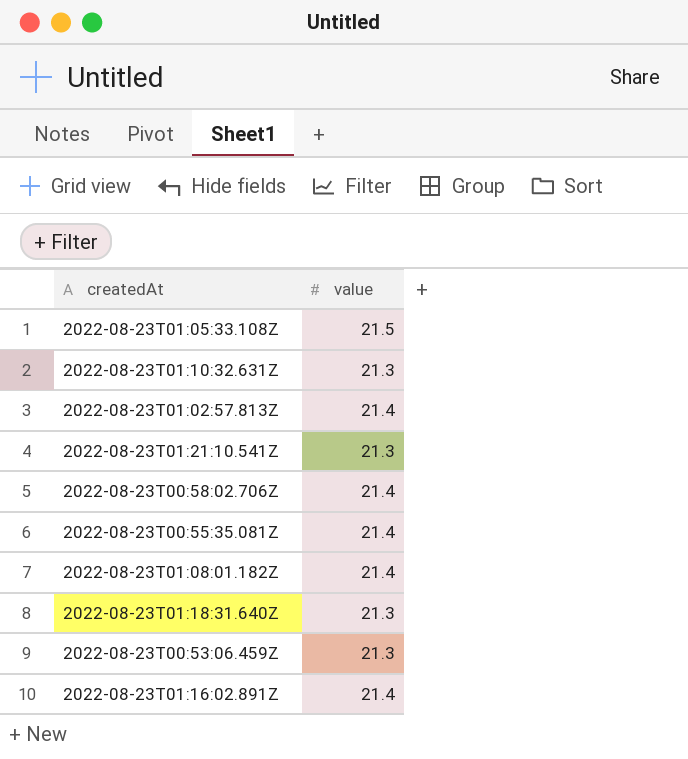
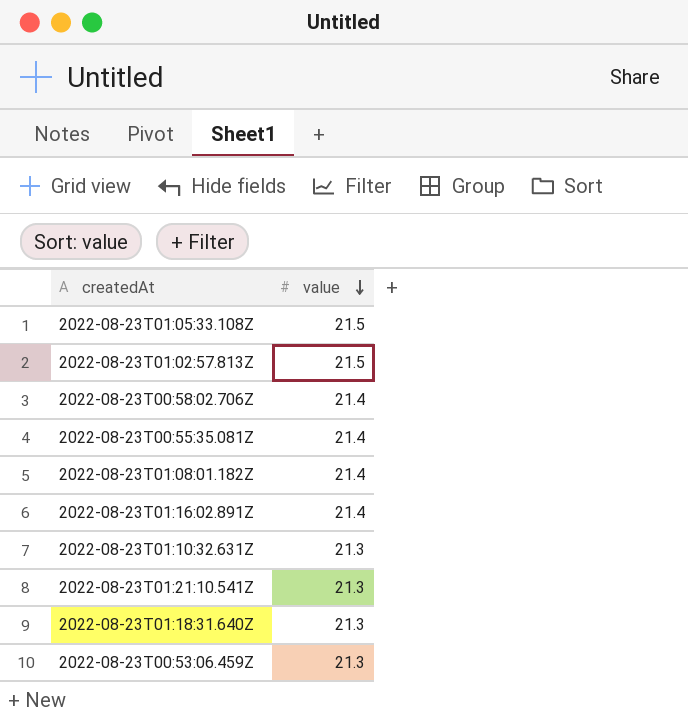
row order: none -> value descending
2022-08-23T01:02:57.813Z | value: 21.4 -> 21.5

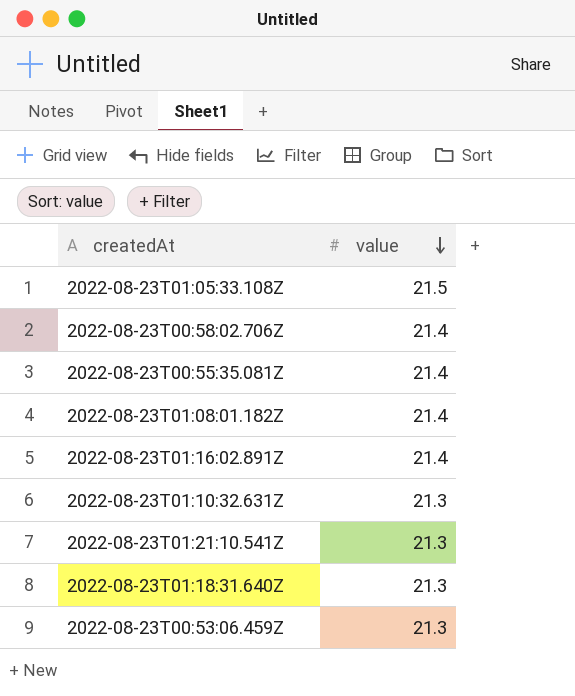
row 2022-08-23T01:02:57.813Z: 21.5 -> none

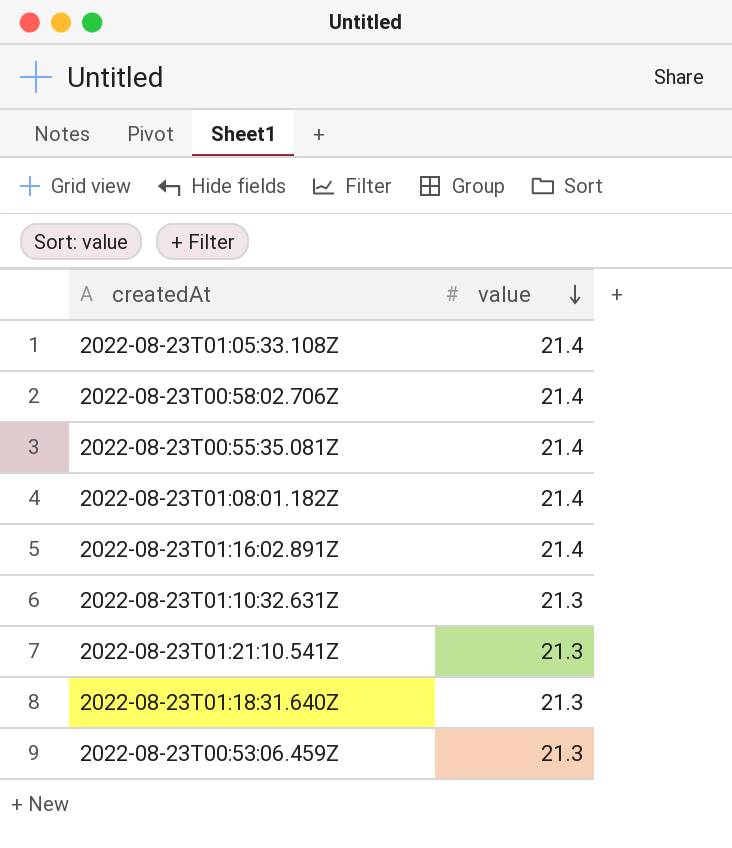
2022-08-23T01:05:33.108Z | value: 21.5 -> 21.4

